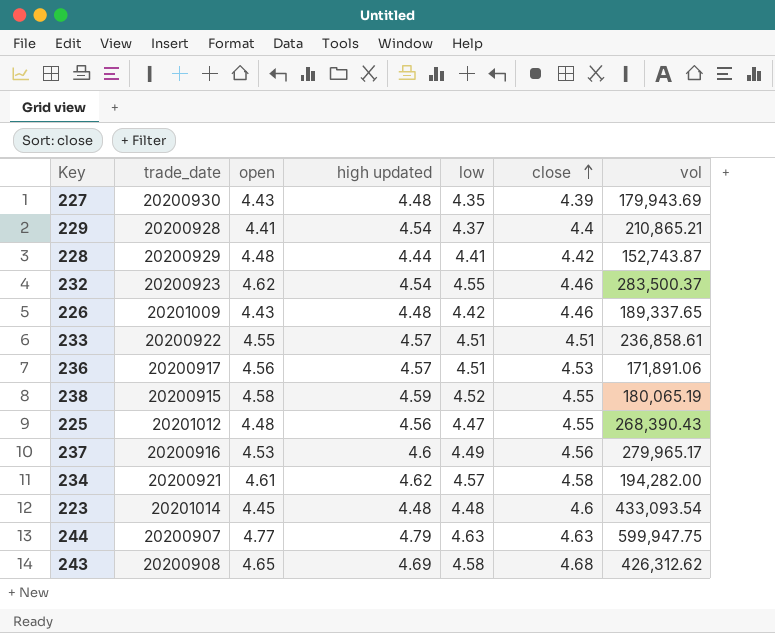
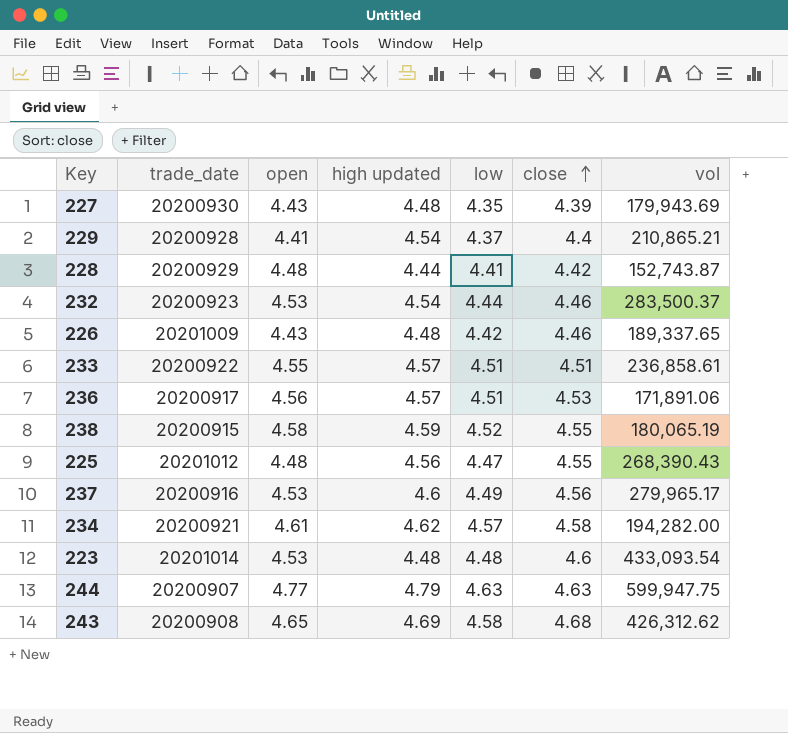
232 | open: 4.62 -> 4.53
232 | low: 4.55 -> 4.44
223 | open: 4.45 -> 4.53

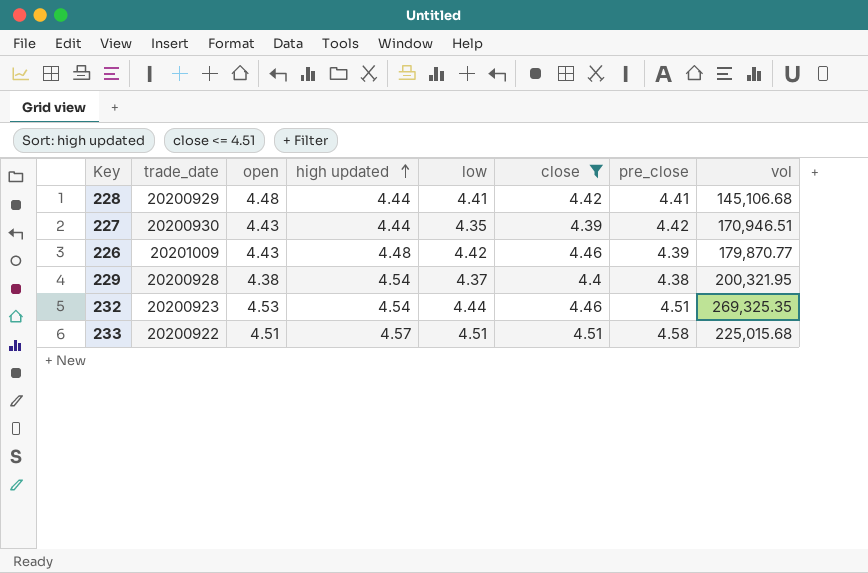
filter: none -> close <= 4.51
row order: close ascending -> high updated ascending
column pre_close | position: none -> 7
228 | vol: 152,743.87 -> 145,106.68
227 | high updated: 4.48 -> 4.44
227 | vol: 179,943.69 -> 170,946.51
226 | vol: 189,337.65 -> 179,870.77
229 | open: 4.41 -> 4.38
229 | vol: 210,865.21 -> 200,321.95
232 | vol: 283,500.37 -> 269,325.35
233 | open: 4.55 -> 4.51
233 | vol: 236,858.61 -> 225,015.68

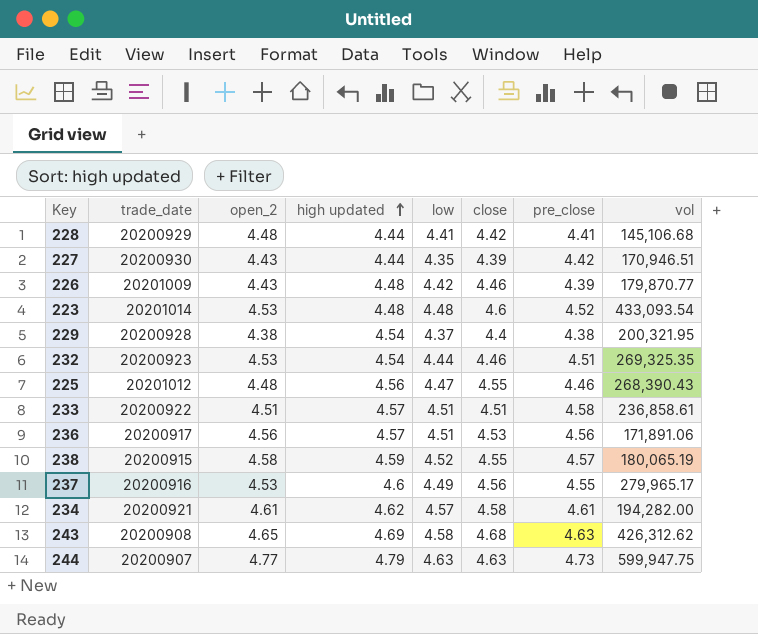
filter: close <= 4.51 -> none
column name: open -> open_2
233 | vol: 225,015.68 -> 236,858.61

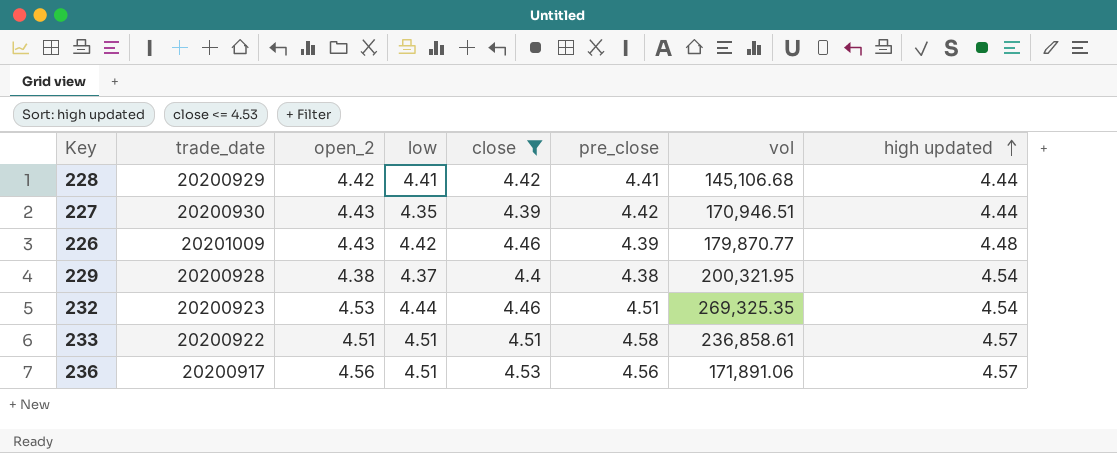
filter: none -> close <= 4.53
column high updated | position: 4 -> 8
228 | open_2: 4.48 -> 4.42

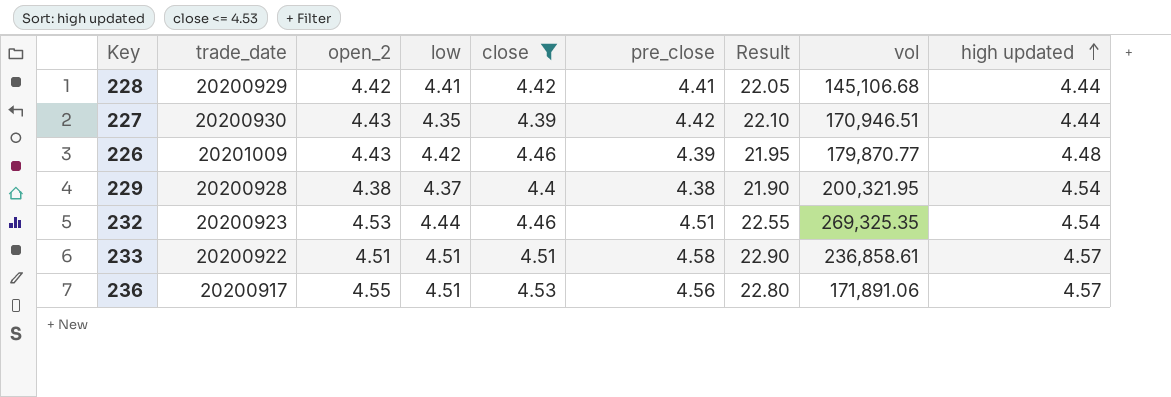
column Result | formula: none -> [pre_close] * 5
236 | open_2: 4.56 -> 4.55

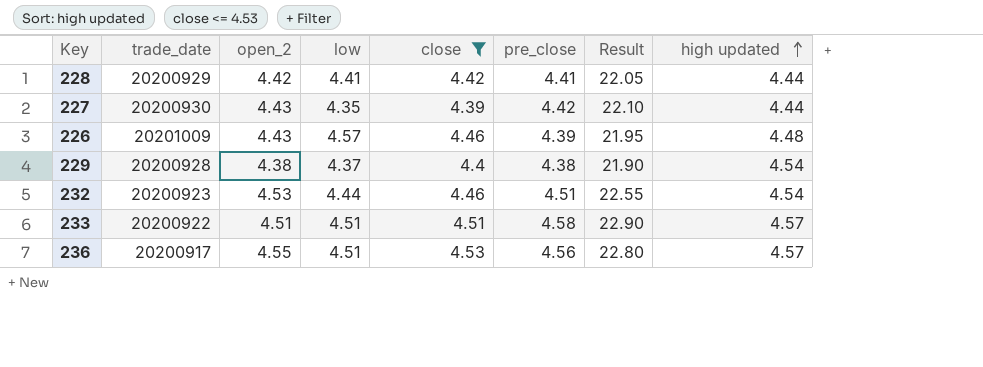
column vol | position: 8 -> none
226 | low: 4.42 -> 4.57

